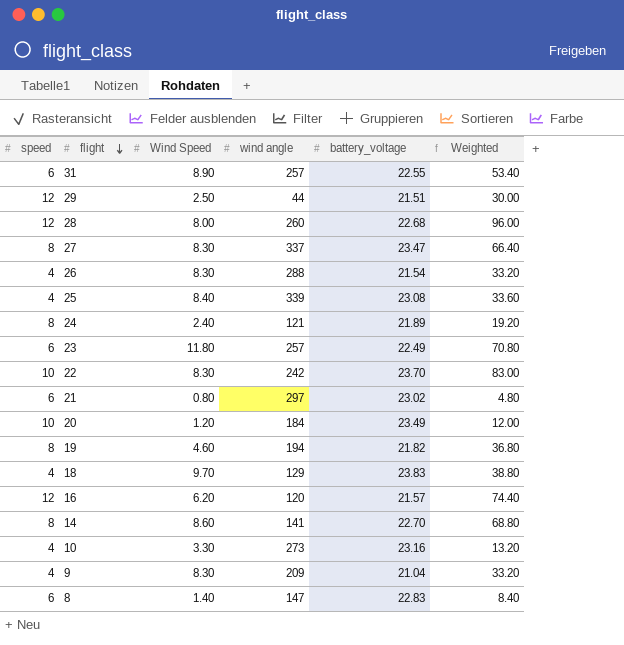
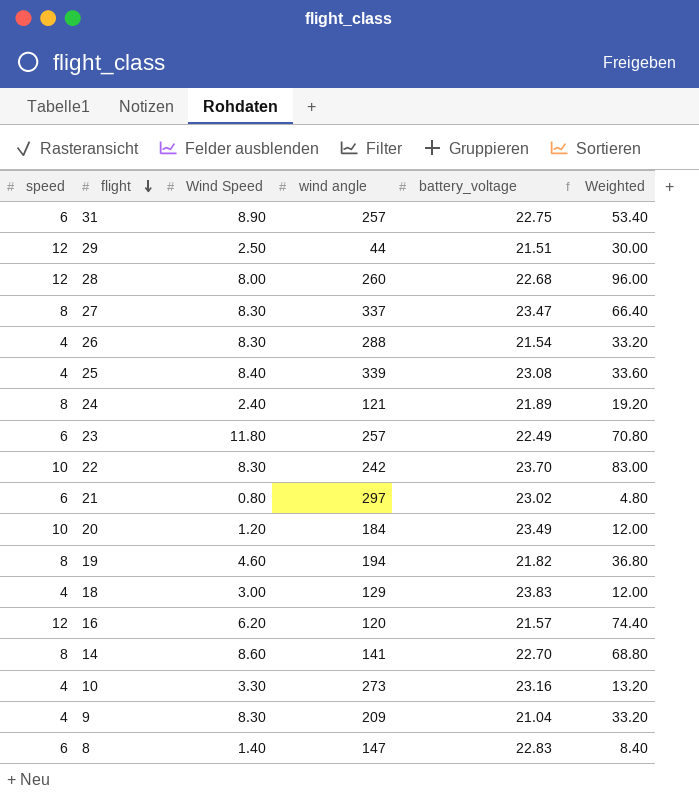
31 | battery_voltage: 22.55 -> 22.75
18 | Wind Speed: 9.70 -> 3.00
18 | Weighted: 38.80 -> 12.00

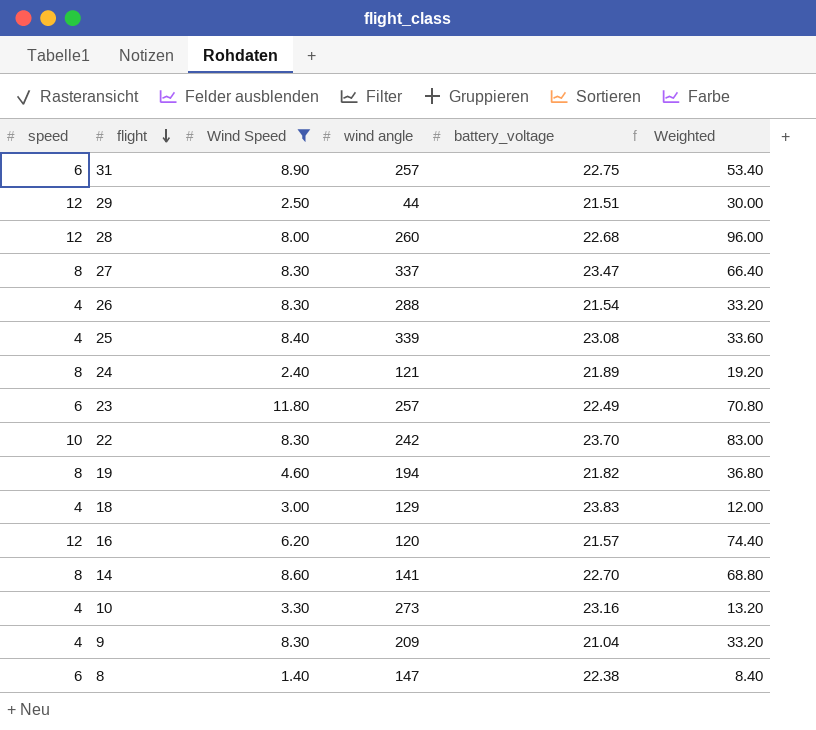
filter: none -> Wind Speed >= 1.40
8 | battery_voltage: 22.83 -> 22.38

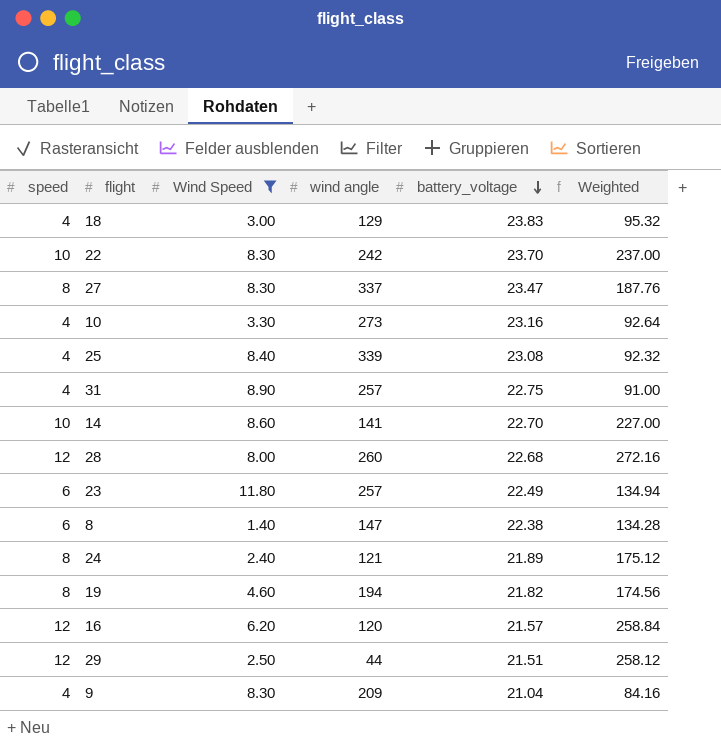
row order: flight descending -> battery_voltage descending
column Weighted | formula: [speed] * [Wind Speed] -> [speed] * [battery_voltage]
row 26: 4 | 8.30 | 288 | 21.54 | 33.20 -> none
31 | speed: 6 -> 4
14 | speed: 8 -> 10

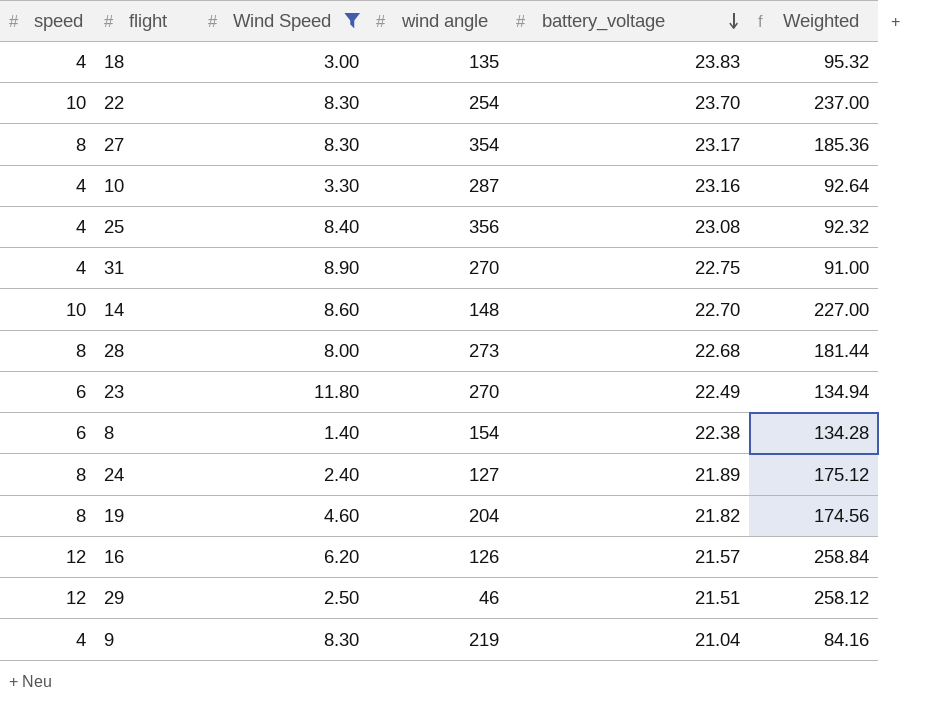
18 | wind angle: 129 -> 135
22 | wind angle: 242 -> 254
27 | wind angle: 337 -> 354
27 | battery_voltage: 23.47 -> 23.17
27 | Weighted: 187.76 -> 185.36
10 | wind angle: 273 -> 287
25 | wind angle: 339 -> 356
31 | wind angle: 257 -> 270
14 | wind angle: 141 -> 148
28 | speed: 12 -> 8
28 | wind angle: 260 -> 273
28 | Weighted: 272.16 -> 181.44
23 | wind angle: 257 -> 270
8 | wind angle: 147 -> 154
24 | wind angle: 121 -> 127
19 | wind angle: 194 -> 204
16 | wind angle: 120 -> 126
29 | wind angle: 44 -> 46
9 | wind angle: 209 -> 219

